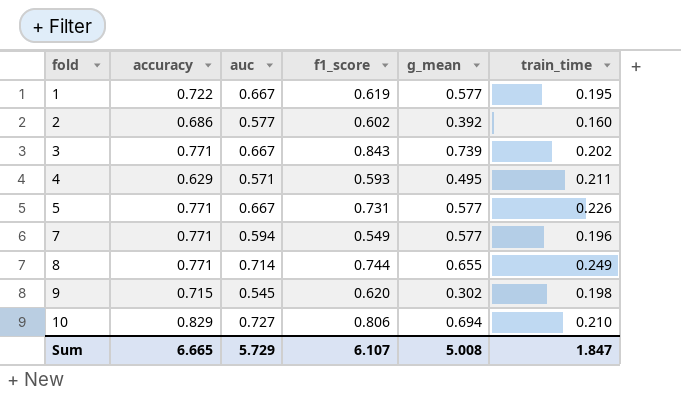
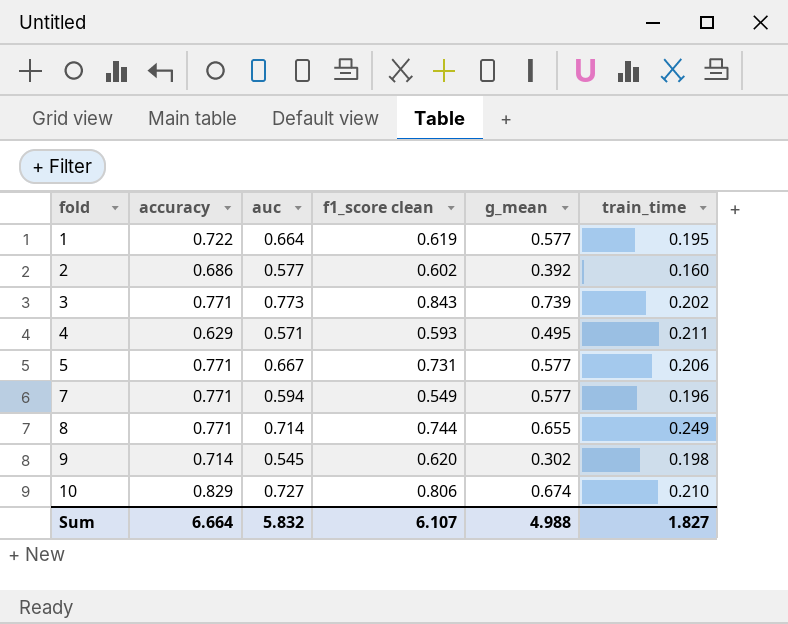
column name: f1_score -> f1_score clean
1 | auc: 0.667 -> 0.664
3 | auc: 0.667 -> 0.773
5 | train_time: 0.226 -> 0.206
9 | accuracy: 0.715 -> 0.714
10 | g_mean: 0.694 -> 0.674
Sum | accuracy: 6.665 -> 6.664
Sum | auc: 5.729 -> 5.832
Sum | g_mean: 5.008 -> 4.988
Sum | train_time: 1.847 -> 1.827

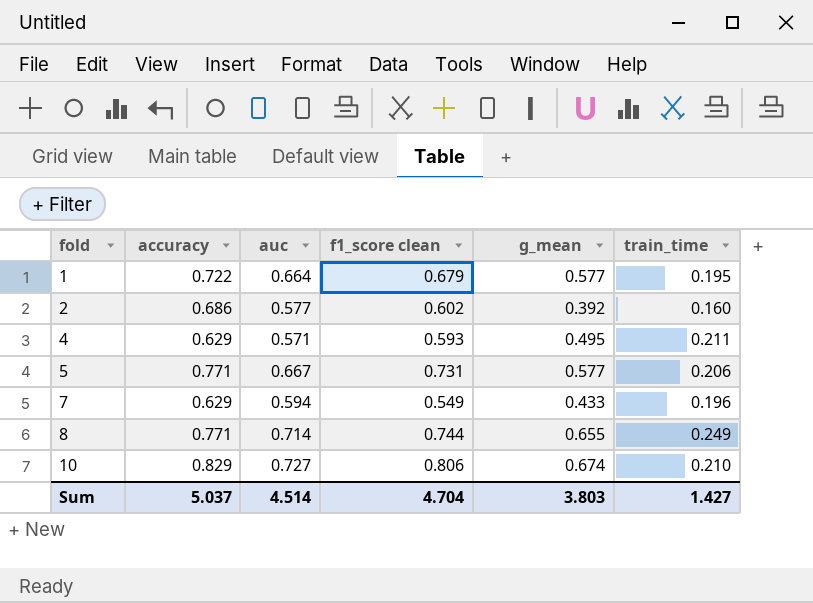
row 3: 0.771 | 0.773 | 0.843 | 0.739 | 0.202 -> none
row 9: 0.714 | 0.545 | 0.620 | 0.302 | 0.198 -> none
1 | f1_score clean: 0.619 -> 0.679
7 | accuracy: 0.771 -> 0.629
7 | g_mean: 0.577 -> 0.433
Sum | accuracy: 6.664 -> 5.037
Sum | auc: 5.832 -> 4.514
Sum | f1_score clean: 6.107 -> 4.704
Sum | g_mean: 4.988 -> 3.803
Sum | train_time: 1.827 -> 1.427

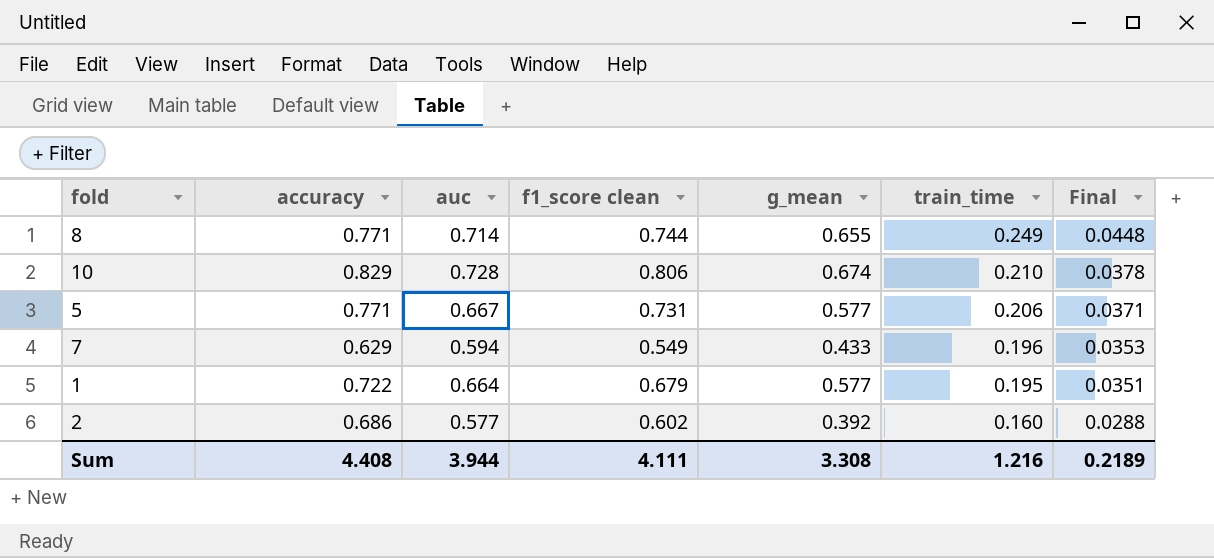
row order: fold ascending -> train_time descending
column Final | formula: none -> [train_time] * 0.18
row 4: 0.629 | 0.571 | 0.593 | 0.495 | 0.211 -> none
10 | auc: 0.727 -> 0.728
Sum | accuracy: 5.037 -> 4.408
Sum | auc: 4.514 -> 3.944
Sum | f1_score clean: 4.704 -> 4.111
Sum | g_mean: 3.803 -> 3.308
Sum | train_time: 1.427 -> 1.216

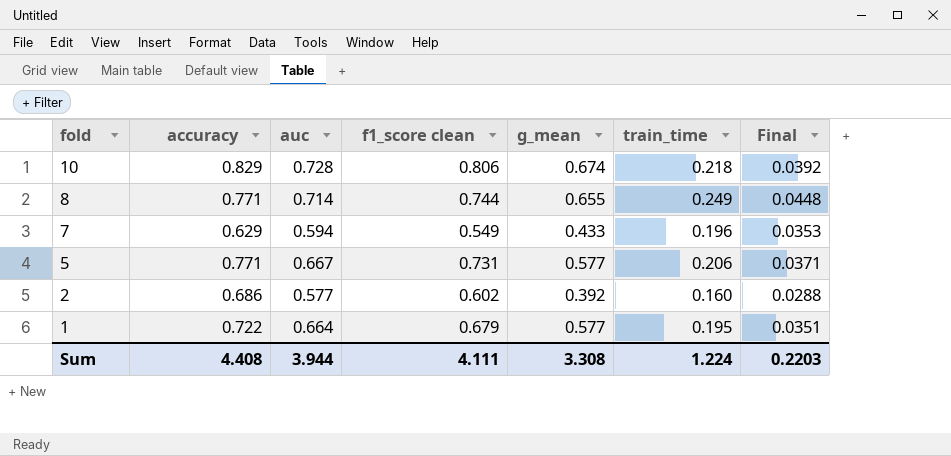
row order: train_time descending -> fold descending
10 | train_time: 0.210 -> 0.218
10 | Final: 0.0378 -> 0.0392
Sum | train_time: 1.216 -> 1.224
Sum | Final: 0.2189 -> 0.2203

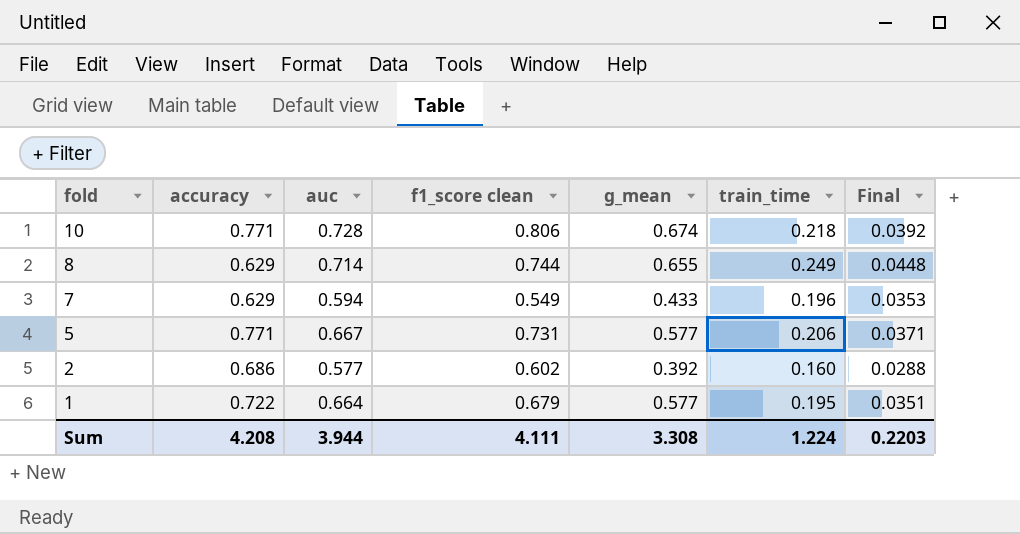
10 | accuracy: 0.829 -> 0.771
8 | accuracy: 0.771 -> 0.629
Sum | accuracy: 4.408 -> 4.208

